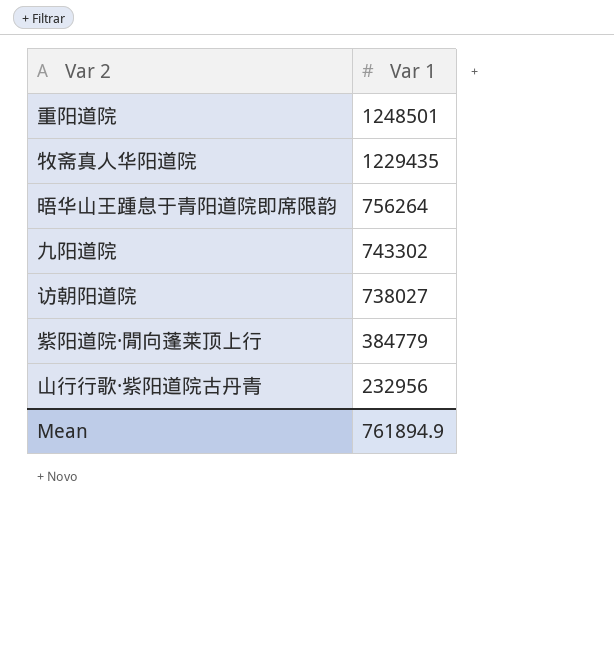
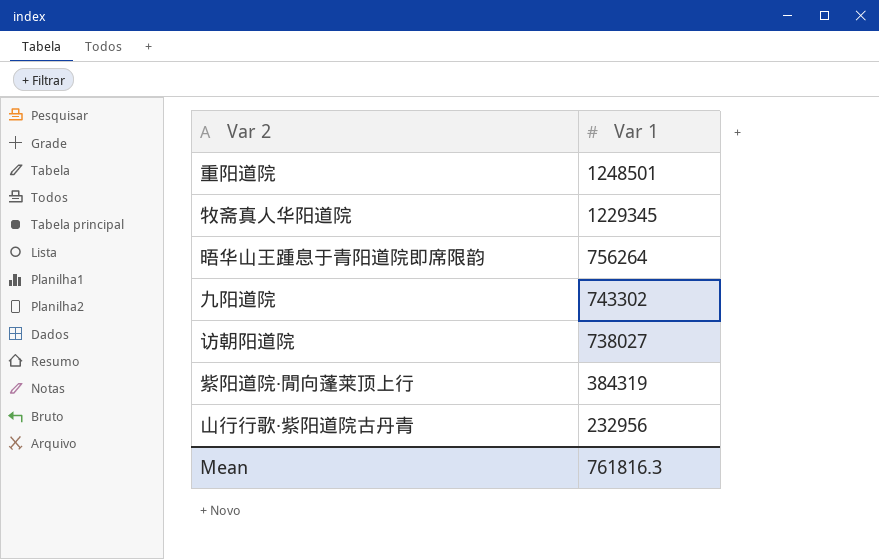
牧斋真人华阳道院 | Var 1: 1229435 -> 1229345
紫阳道院·閒向蓬莱顶上行 | Var 1: 384779 -> 384319
Mean | Var 1: 761894.9 -> 761816.3

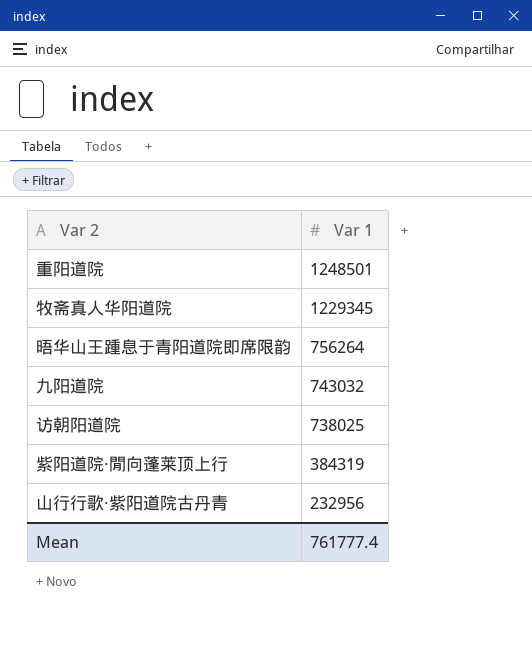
九阳道院 | Var 1: 743302 -> 743032
访朝阳道院 | Var 1: 738027 -> 738025
Mean | Var 1: 761816.3 -> 761777.4

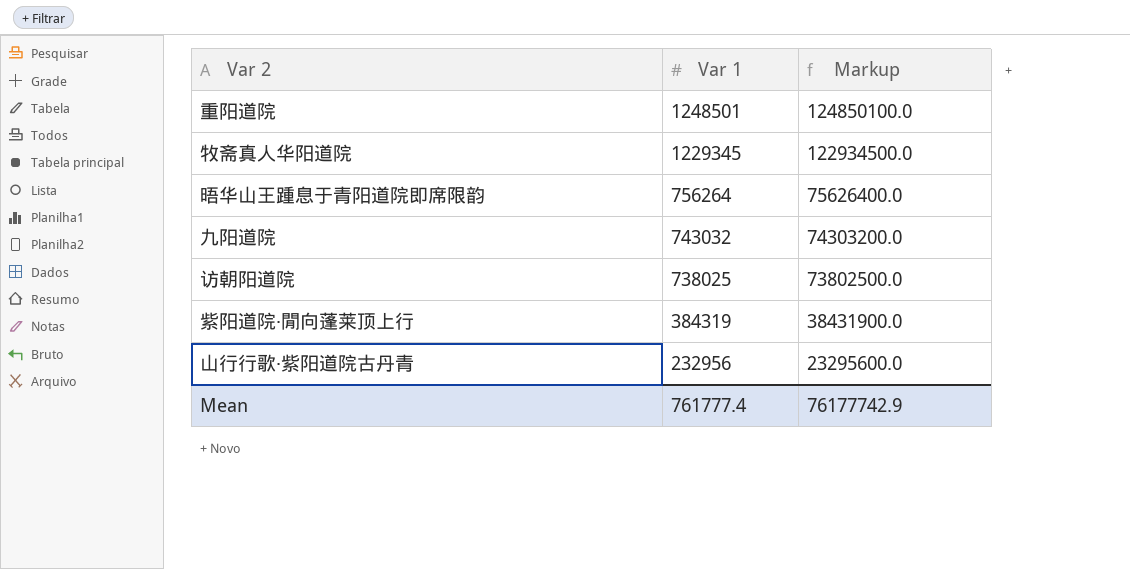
column Markup | formula: none -> [Var 1] * 100

